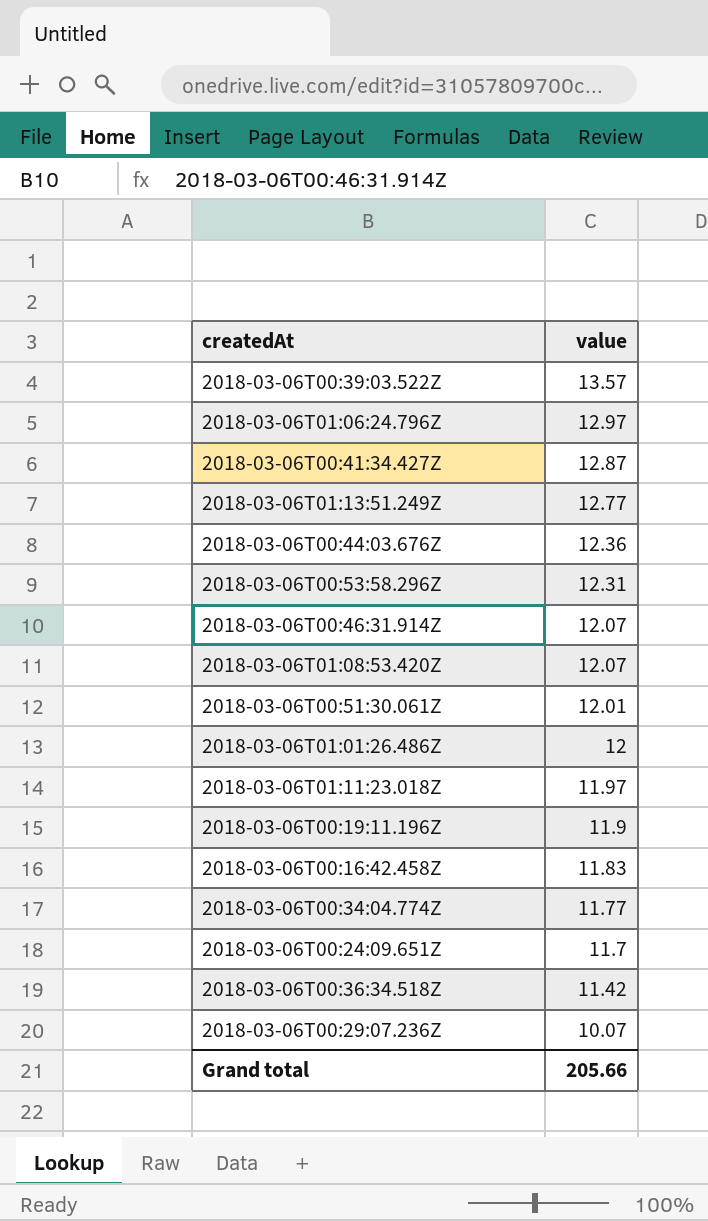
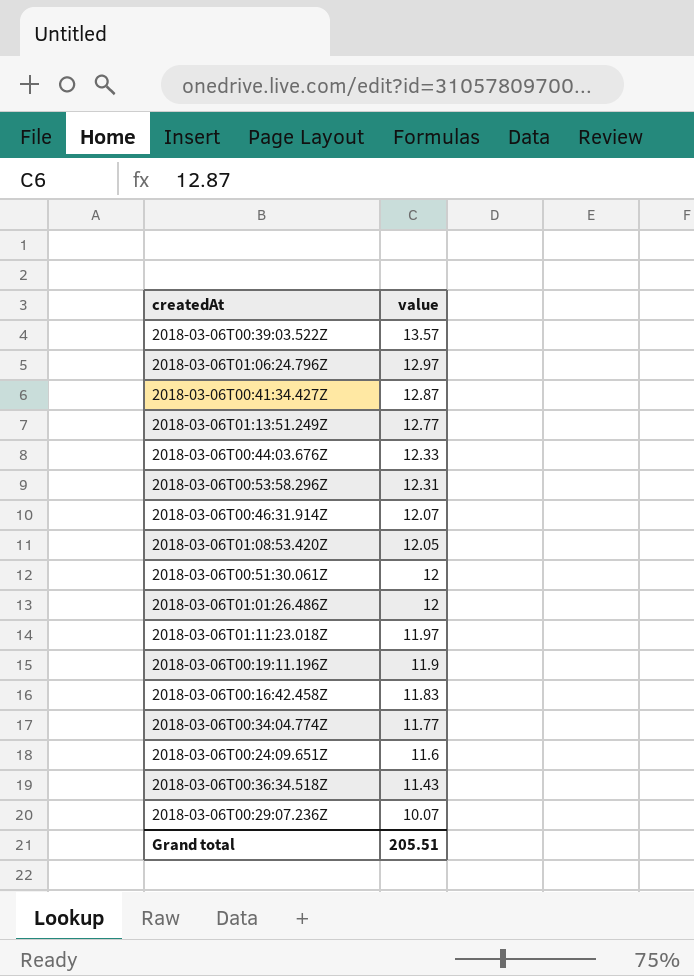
2018-03-06T00:44:03.676Z | value: 12.36 -> 12.33
2018-03-06T01:08:53.420Z | value: 12.07 -> 12.05
2018-03-06T00:51:30.061Z | value: 12.01 -> 12
2018-03-06T00:24:09.651Z | value: 11.7 -> 11.6
2018-03-06T00:36:34.518Z | value: 11.42 -> 11.43
Grand total | value: 205.66 -> 205.51

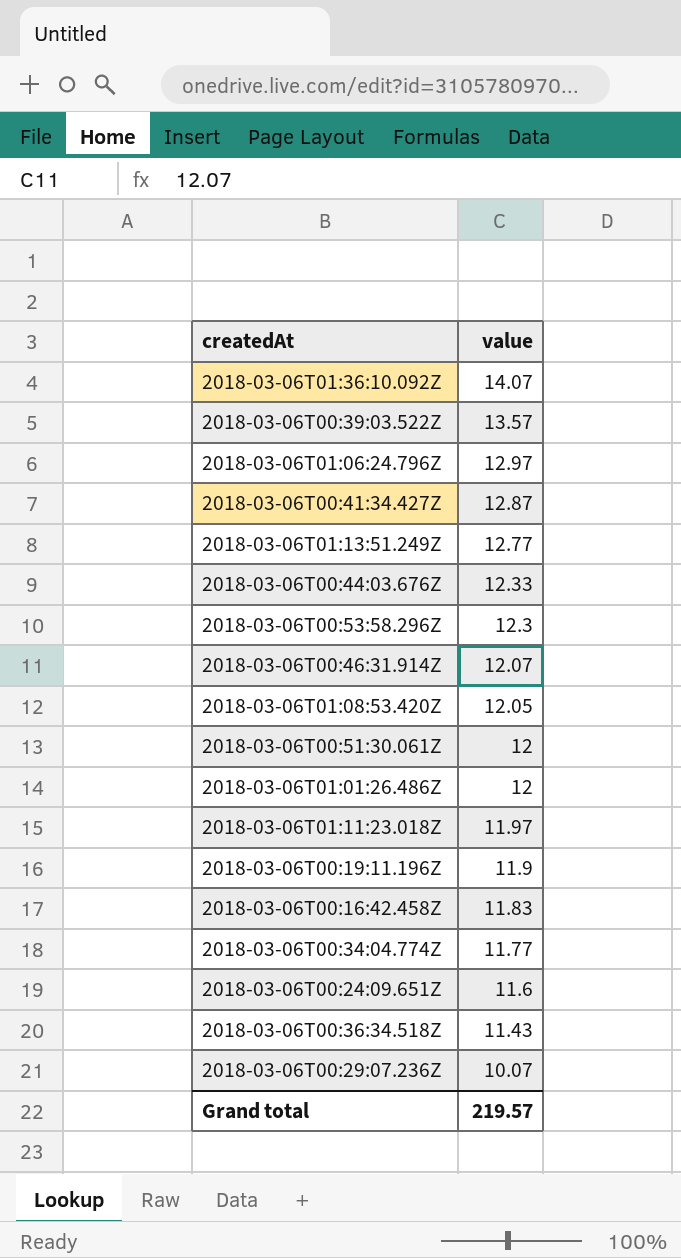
row 2018-03-06T01:36:10.092Z: none -> 14.07
2018-03-06T00:53:58.296Z | value: 12.31 -> 12.3
Grand total | value: 205.51 -> 219.57

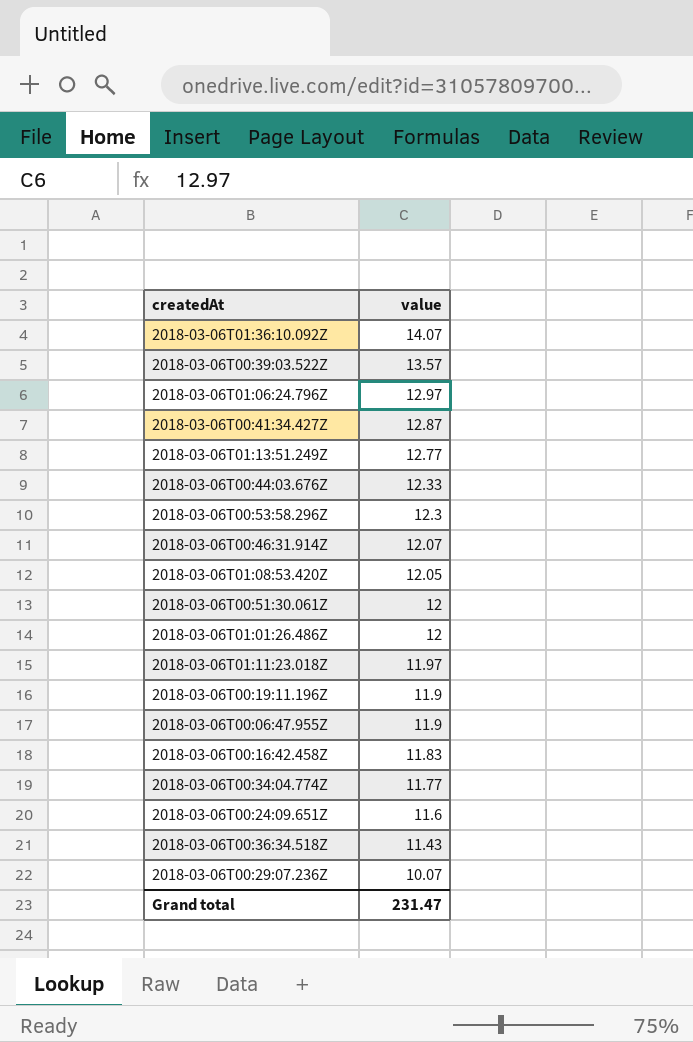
row 2018-03-06T00:06:47.955Z: none -> 11.9
Grand total | value: 219.57 -> 231.47

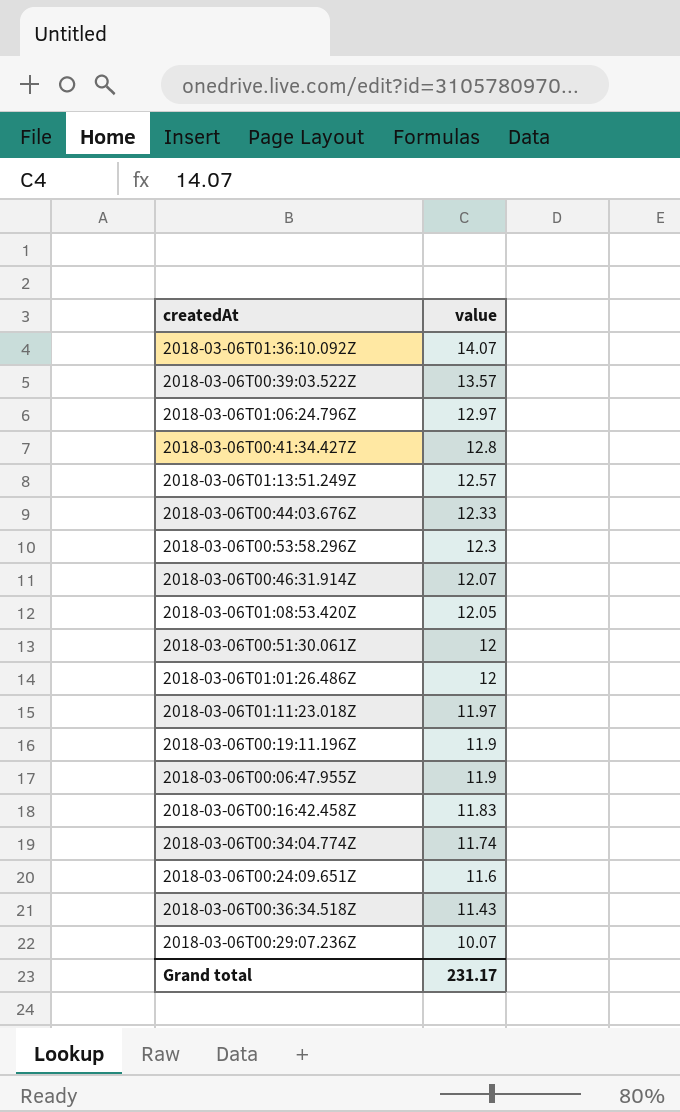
2018-03-06T00:41:34.427Z | value: 12.87 -> 12.8
2018-03-06T01:13:51.249Z | value: 12.77 -> 12.57
2018-03-06T00:34:04.774Z | value: 11.77 -> 11.74
Grand total | value: 231.47 -> 231.17

